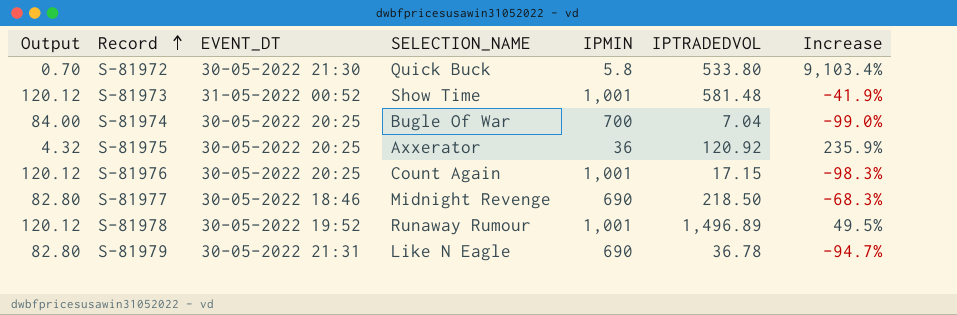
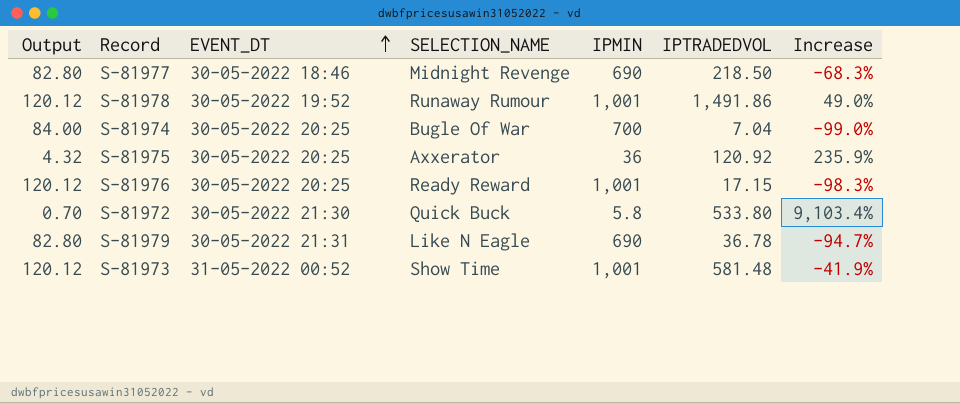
row order: Record ascending -> EVENT_DT ascending
S-81978 | IPTRADEDVOL: 1,496.89 -> 1,491.86
S-81978 | Increase: 49.5% -> 49.0%
S-81976 | SELECTION_NAME: Count Again -> Ready Reward

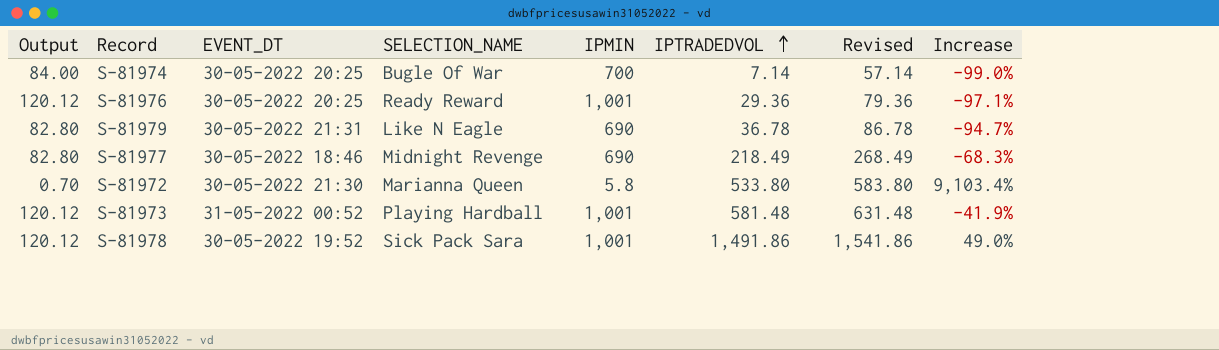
row order: EVENT_DT ascending -> IPTRADEDVOL ascending
column Revised | formula: none -> [IPTRADEDVOL] + 50
row S-81975: 4.32 | 30-05-2022 20:25 | Axxerator | 36 | 120.92 | 235.9% -> none
S-81974 | IPTRADEDVOL: 7.04 -> 7.14
S-81976 | IPTRADEDVOL: 17.15 -> 29.36
S-81976 | Increase: -98.3% -> -97.1%
S-81977 | IPTRADEDVOL: 218.50 -> 218.49
S-81972 | SELECTION_NAME: Quick Buck -> Marianna Queen
S-81973 | SELECTION_NAME: Show Time -> Playing Hardball
S-81978 | SELECTION_NAME: Runaway Rumour -> Sick Pack Sara

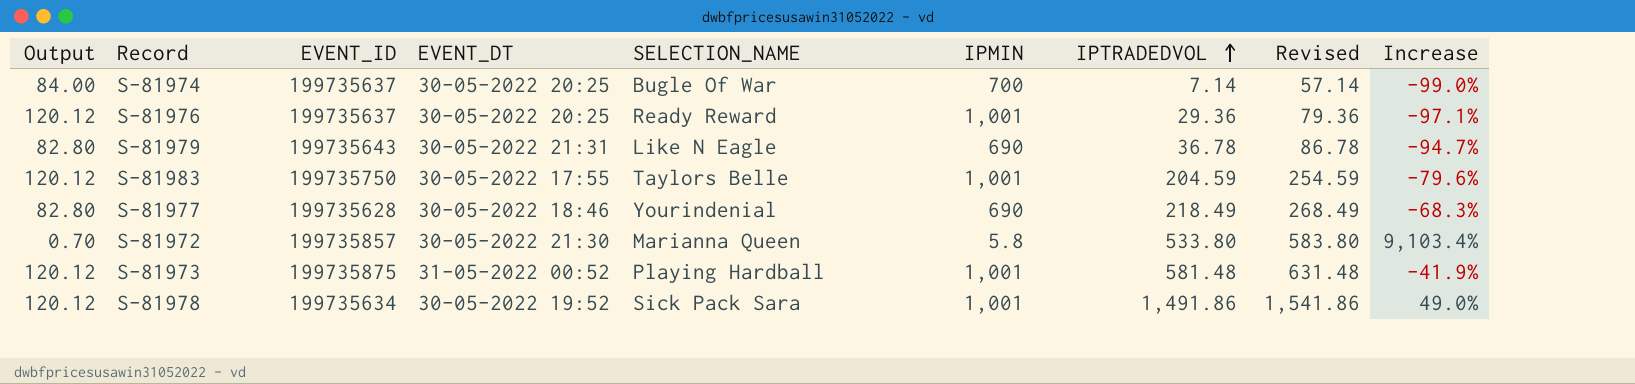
column EVENT_ID | position: none -> 3
row S-81983: none -> 120.12 | 199735750 | 30-05-2022 17:55 | Taylors Belle | 1,001 | 204.59 | 254.59 | -79.6%
S-81977 | SELECTION_NAME: Midnight Revenge -> Yourindenial

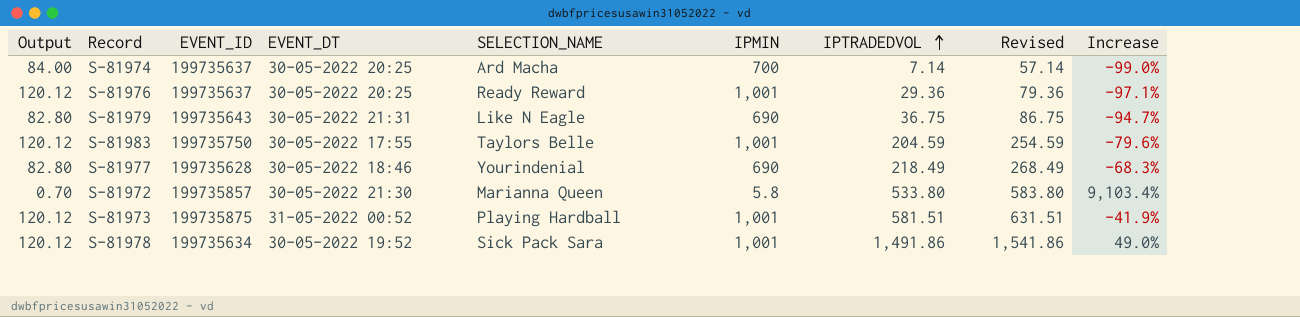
S-81974 | SELECTION_NAME: Bugle Of War -> Ard Macha
S-81979 | IPTRADEDVOL: 36.78 -> 36.75
S-81979 | Revised: 86.78 -> 86.75
S-81973 | IPTRADEDVOL: 581.48 -> 581.51
S-81973 | Revised: 631.48 -> 631.51

